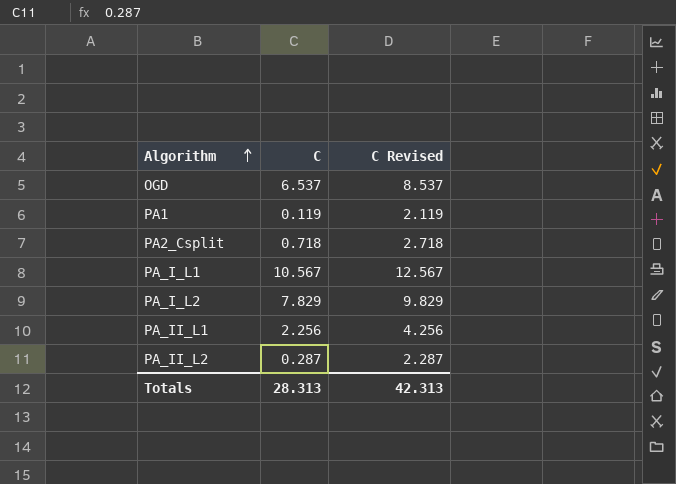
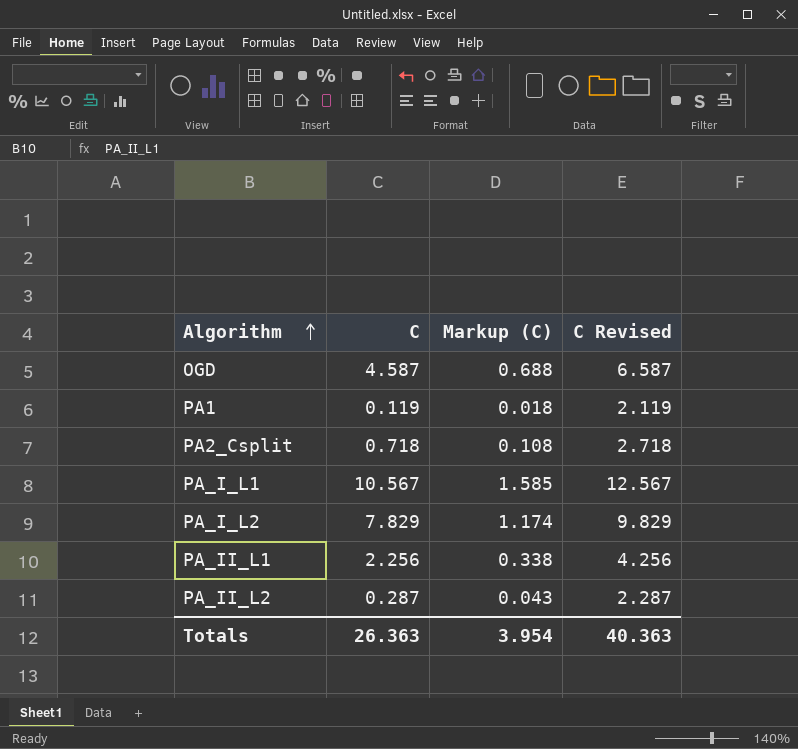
column Markup (C) | formula: none -> [C] * 0.15
OGD | C: 6.537 -> 4.587
OGD | C Revised: 8.537 -> 6.587
Totals | C: 28.313 -> 26.363
Totals | C Revised: 42.313 -> 40.363

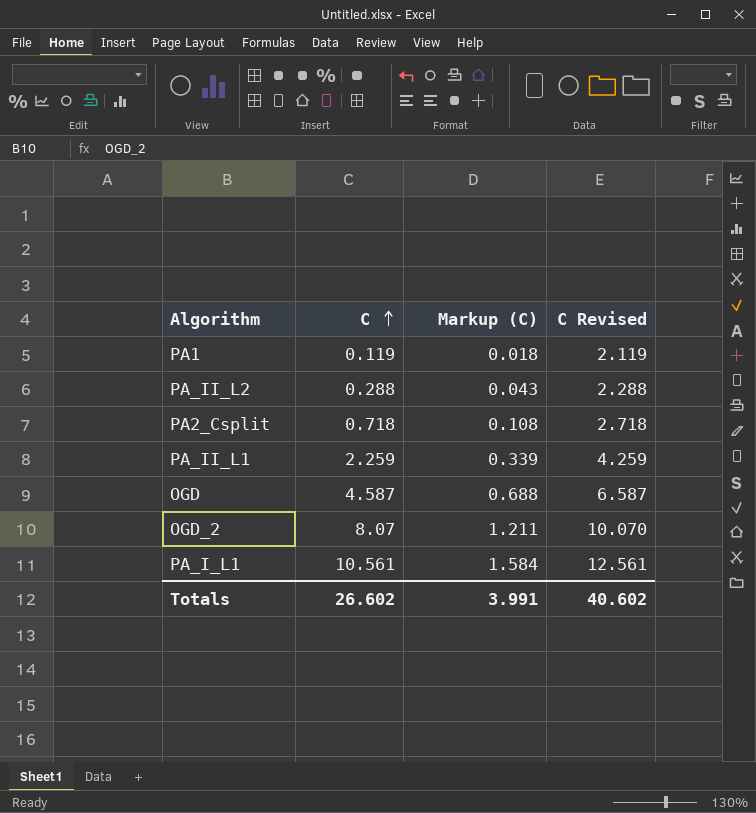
row order: Algorithm ascending -> C ascending
row PA_I_L2: 7.829 | 1.174 | 9.829 -> none
PA_II_L2 | C: 0.287 -> 0.288
PA_II_L2 | C Revised: 2.287 -> 2.288
PA_II_L1 | C: 2.256 -> 2.259
PA_II_L1 | Markup (C): 0.338 -> 0.339
PA_II_L1 | C Revised: 4.256 -> 4.259
row OGD_2: none -> 8.07 | 1.211 | 10.070
PA_I_L1 | C: 10.567 -> 10.561
PA_I_L1 | Markup (C): 1.585 -> 1.584
PA_I_L1 | C Revised: 12.567 -> 12.561
Totals | C: 26.363 -> 26.602
Totals | Markup (C): 3.954 -> 3.991
Totals | C Revised: 40.363 -> 40.602

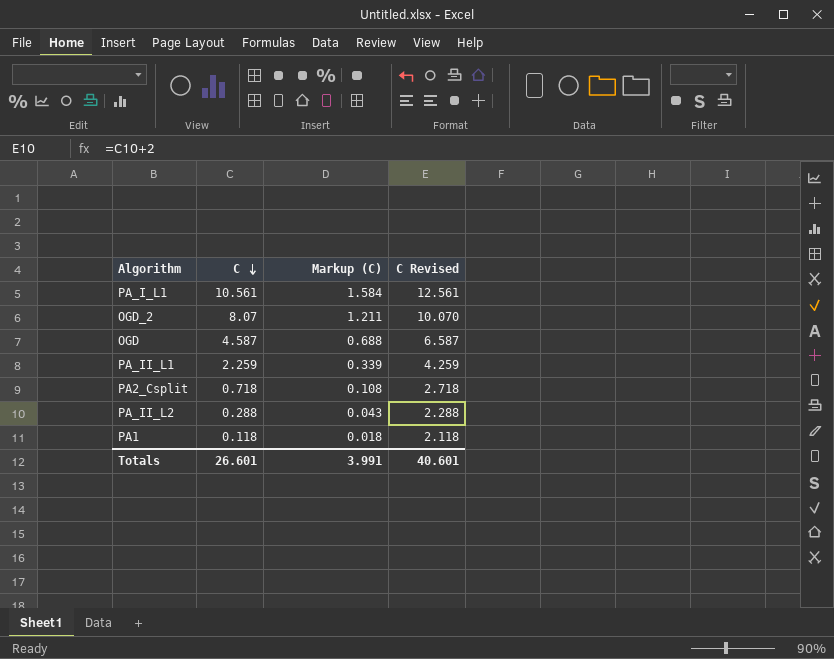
row order: C ascending -> C descending
PA1 | C: 0.119 -> 0.118
PA1 | C Revised: 2.119 -> 2.118
Totals | C: 26.602 -> 26.601
Totals | C Revised: 40.602 -> 40.601

